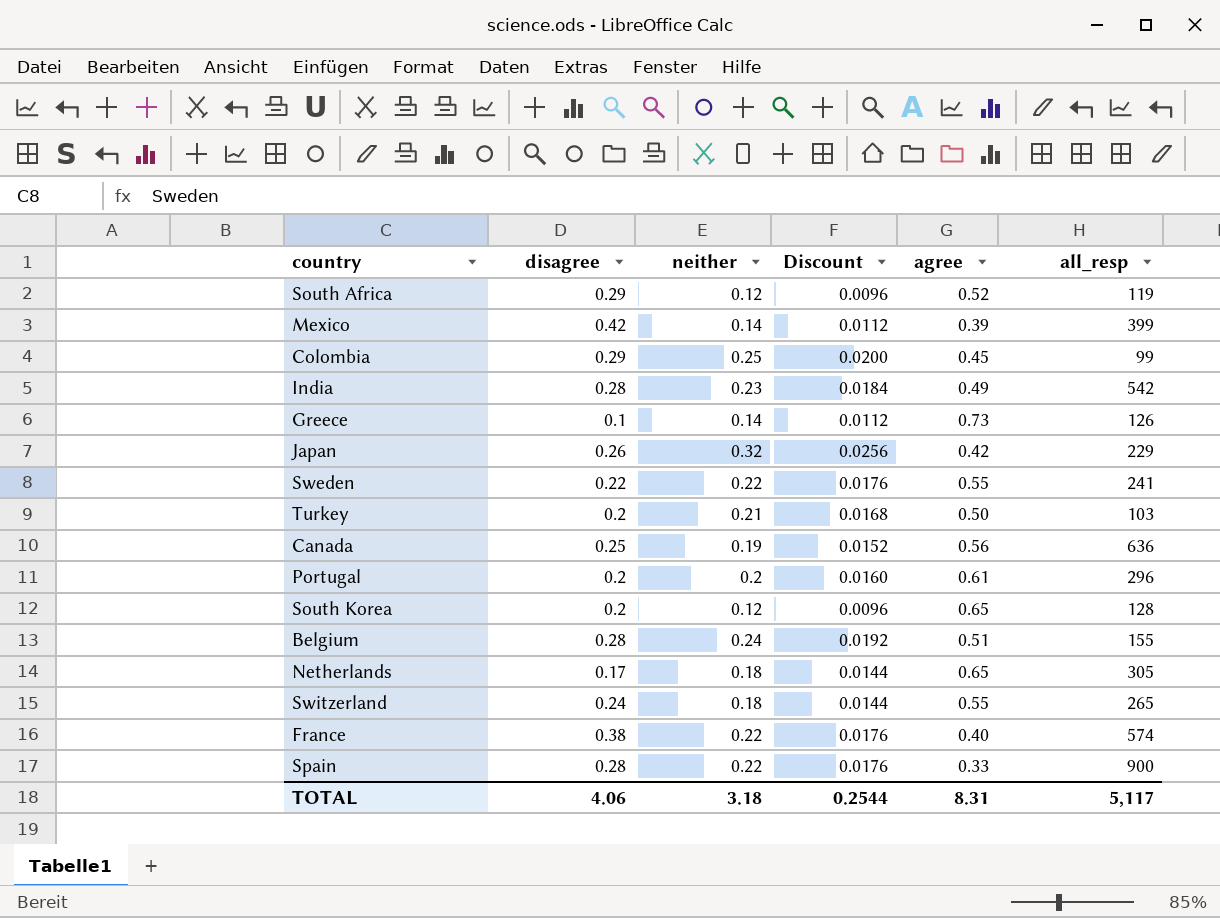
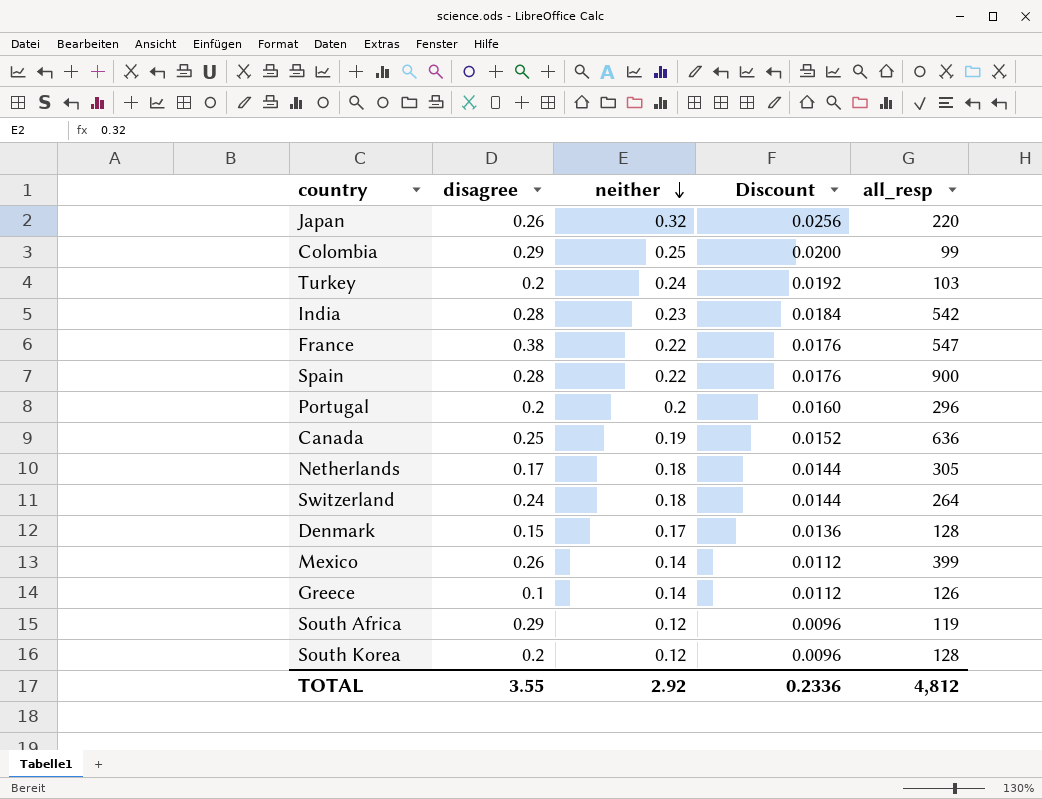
row order: none -> neither descending
column agree | position: 5 -> none
row Sweden: 0.22 | 0.22 | 0.0176 | 0.55 | 241 -> none
row Belgium: 0.28 | 0.24 | 0.0192 | 0.51 | 155 -> none
Japan | all_resp: 229 -> 220
Turkey | neither: 0.21 -> 0.24
Turkey | Discount: 0.0168 -> 0.0192
France | all_resp: 574 -> 547
Switzerland | all_resp: 265 -> 264
row Denmark: none -> 0.15 | 0.17 | 0.0136 | 128
Mexico | disagree: 0.42 -> 0.26
TOTAL | disagree: 4.06 -> 3.55
TOTAL | neither: 3.18 -> 2.92
TOTAL | Discount: 0.2544 -> 0.2336
TOTAL | all_resp: 5,117 -> 4,812

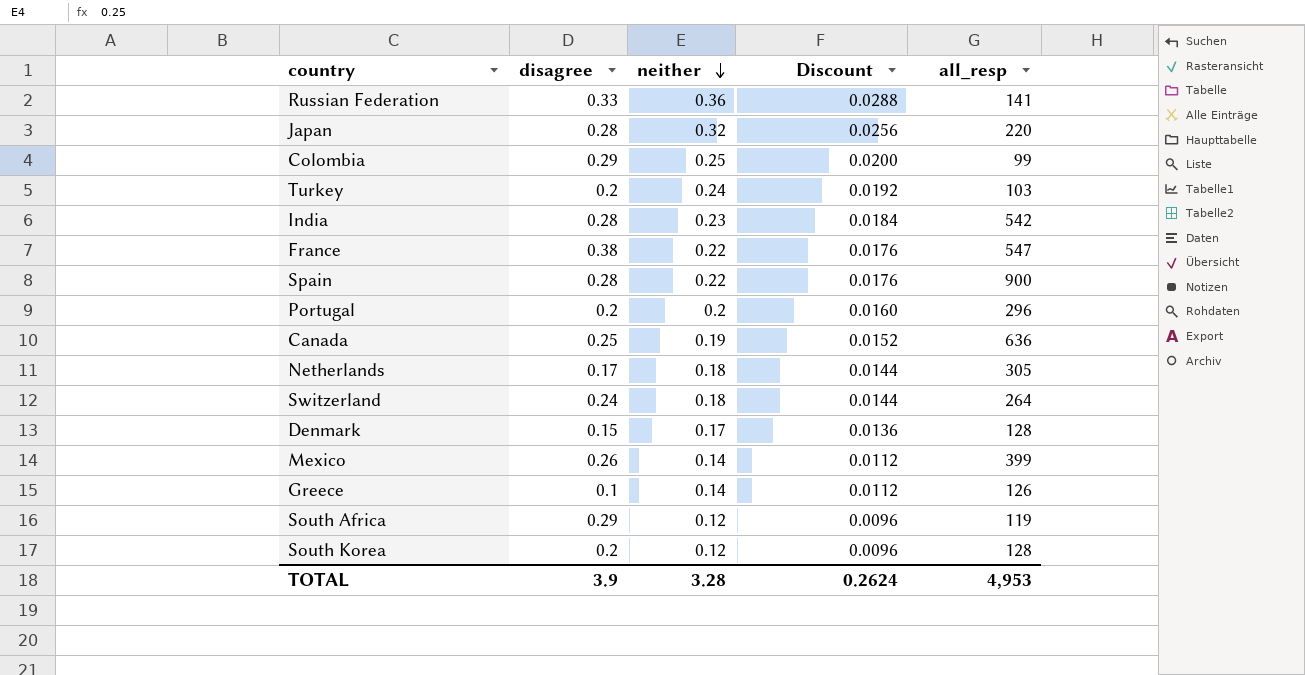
row Russian Federation: none -> 0.33 | 0.36 | 0.0288 | 141
Japan | disagree: 0.26 -> 0.28
TOTAL | disagree: 3.55 -> 3.9
TOTAL | neither: 2.92 -> 3.28
TOTAL | Discount: 0.2336 -> 0.2624
TOTAL | all_resp: 4,812 -> 4,953

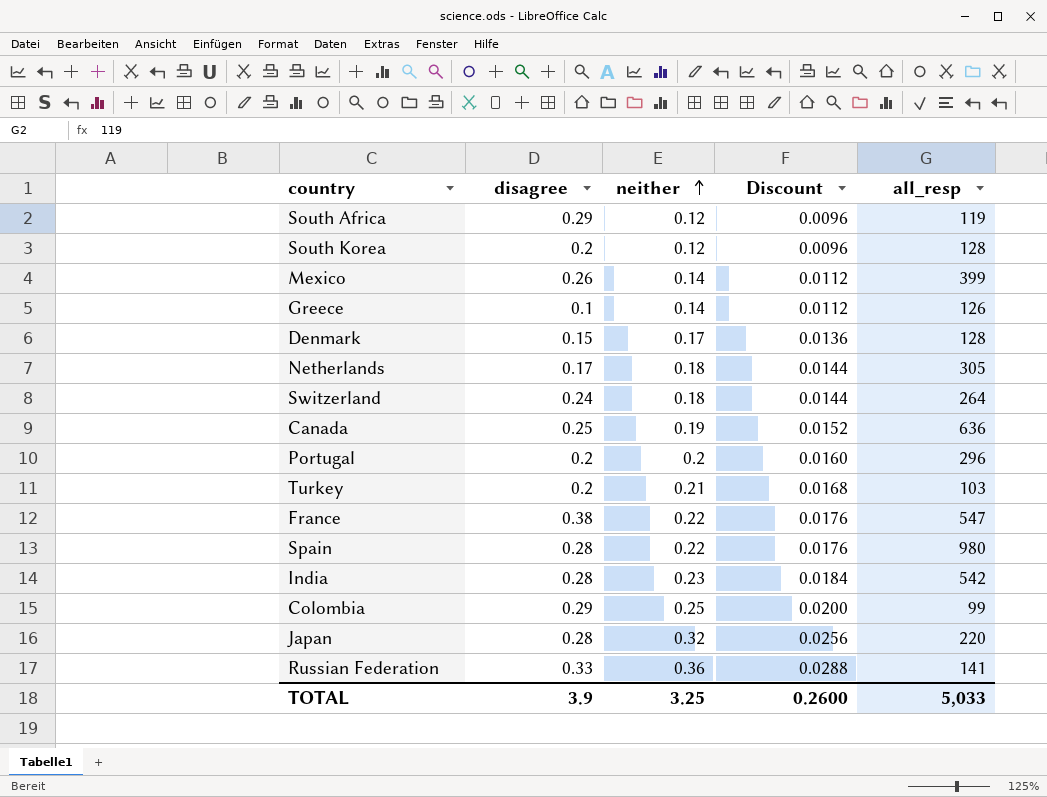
row order: neither descending -> neither ascending
Turkey | neither: 0.24 -> 0.21
Turkey | Discount: 0.0192 -> 0.0168
Spain | all_resp: 900 -> 980
TOTAL | neither: 3.28 -> 3.25
TOTAL | Discount: 0.2624 -> 0.2600
TOTAL | all_resp: 4,953 -> 5,033

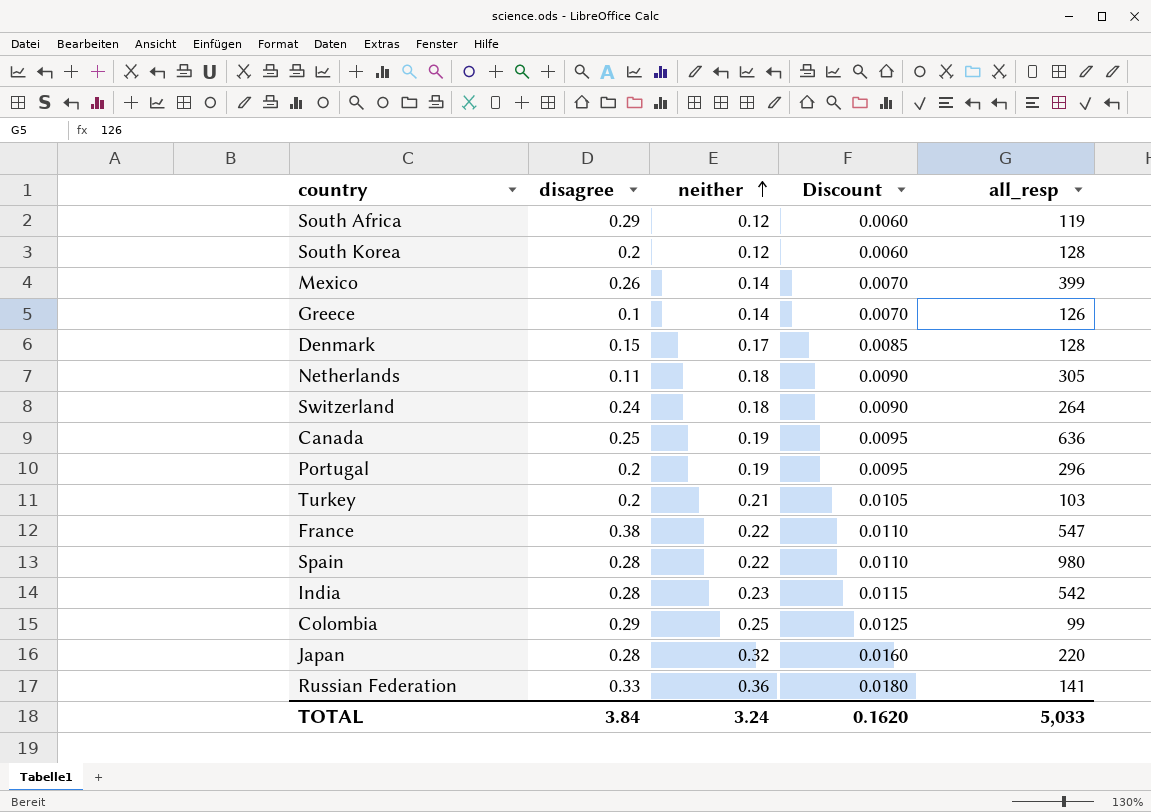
column Discount | formula: [neither] * 0.08 -> [neither] * 0.05
Netherlands | disagree: 0.17 -> 0.11
Portugal | neither: 0.2 -> 0.19
TOTAL | disagree: 3.9 -> 3.84
TOTAL | neither: 3.25 -> 3.24
TOTAL | Discount: 0.2600 -> 0.1620

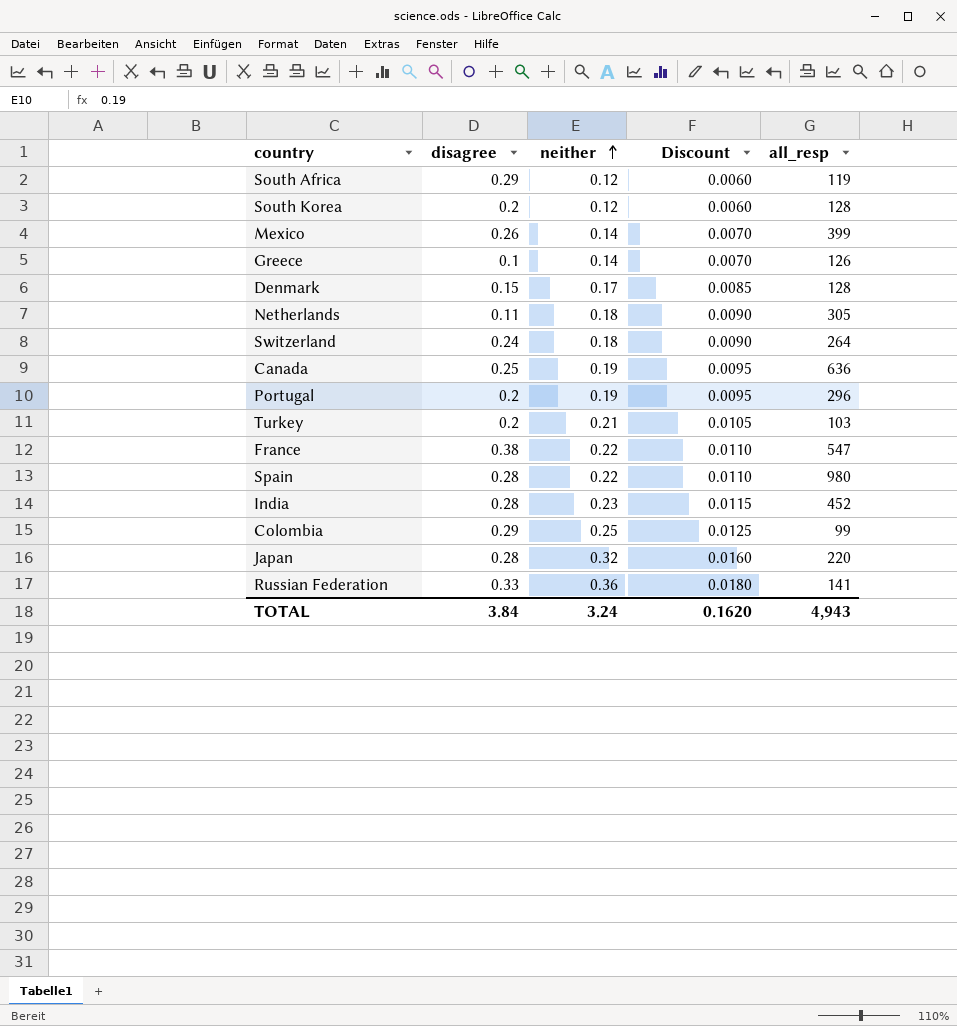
India | all_resp: 542 -> 452
TOTAL | all_resp: 5,033 -> 4,943

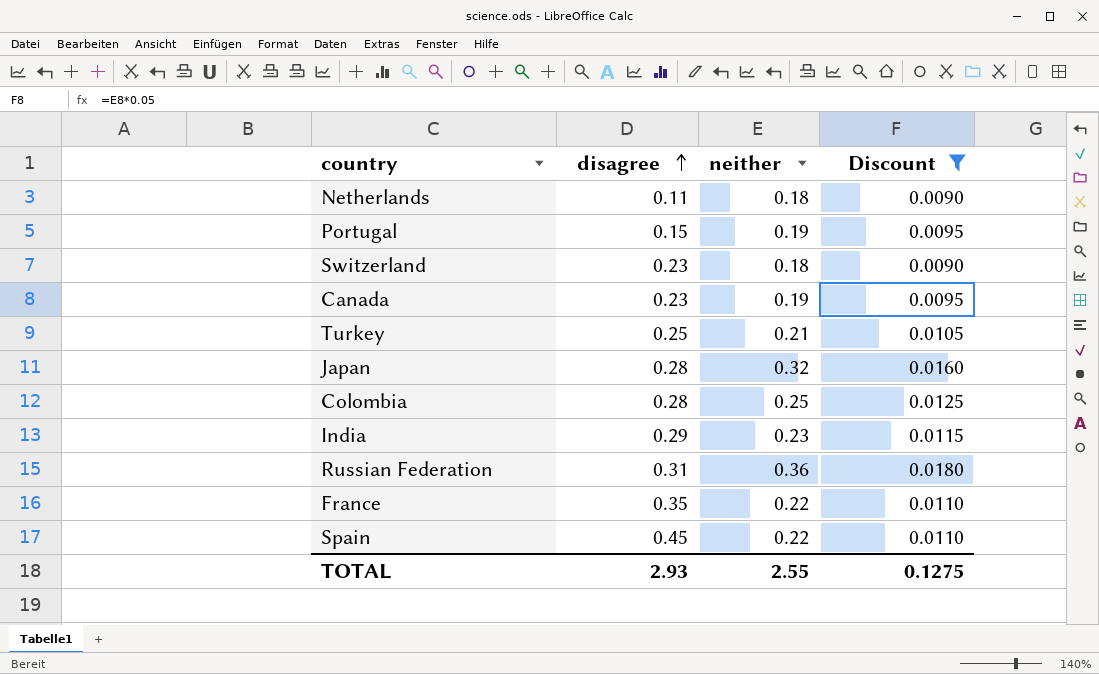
filter: none -> Discount >= 0.0090
row order: neither ascending -> disagree ascending
column all_resp | position: 5 -> none
Portugal | disagree: 0.2 -> 0.15
Switzerland | disagree: 0.24 -> 0.23
Canada | disagree: 0.25 -> 0.23
Turkey | disagree: 0.2 -> 0.25
Colombia | disagree: 0.29 -> 0.28
India | disagree: 0.28 -> 0.29
Russian Federation | disagree: 0.33 -> 0.31
France | disagree: 0.38 -> 0.35
Spain | disagree: 0.28 -> 0.45
TOTAL | disagree: 3.84 -> 2.93
TOTAL | neither: 3.24 -> 2.55
TOTAL | Discount: 0.1620 -> 0.1275

